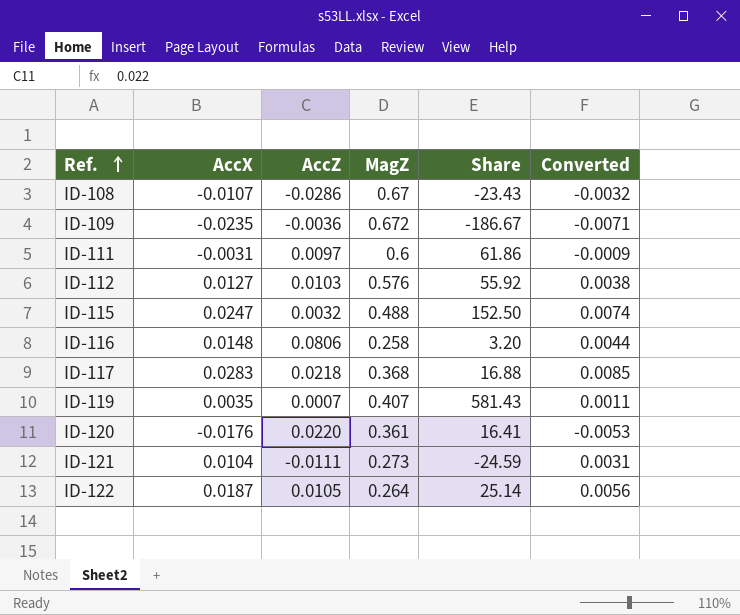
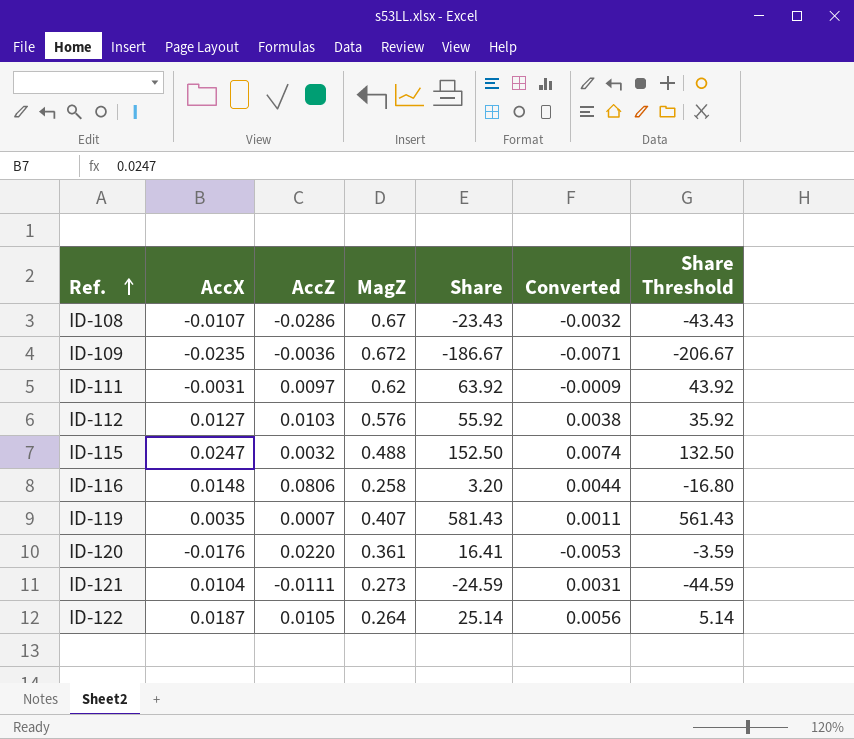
column Share Threshold | formula: none -> [Share] - 20
row ID-117: 0.0283 | 0.0218 | 0.368 | 16.88 | 0.0085 -> none
ID-111 | MagZ: 0.6 -> 0.62
ID-111 | Share: 61.86 -> 63.92

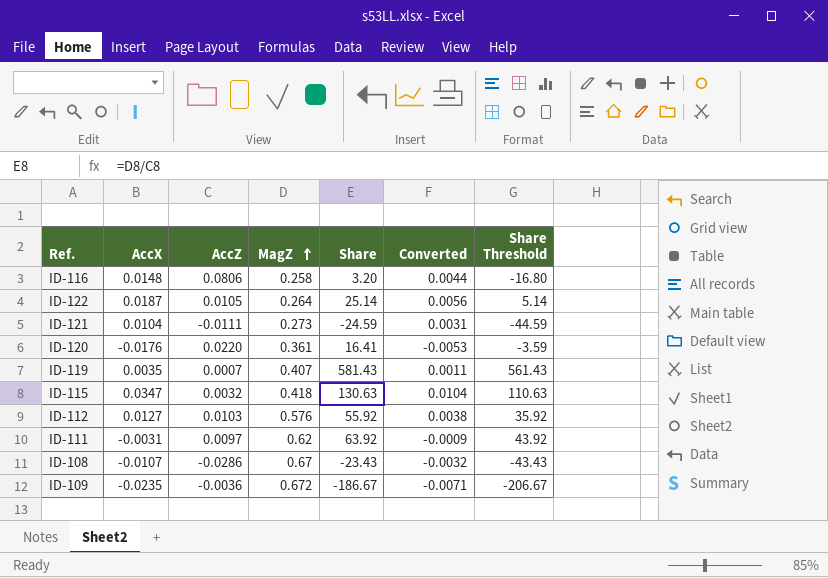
row order: Ref. ascending -> MagZ ascending
ID-115 | AccX: 0.0247 -> 0.0347
ID-115 | MagZ: 0.488 -> 0.418
ID-115 | Share: 152.50 -> 130.63
ID-115 | Converted: 0.0074 -> 0.0104
ID-115 | Share Threshold: 132.50 -> 110.63

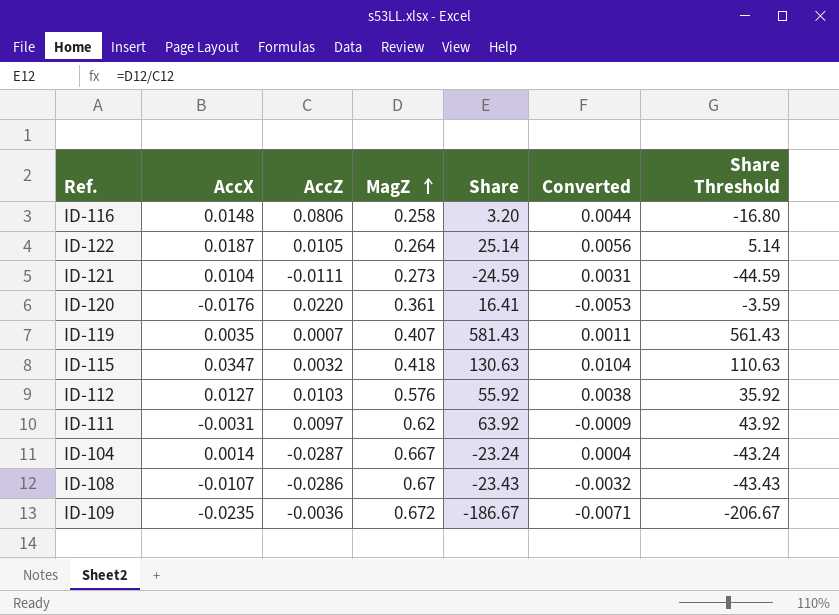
row ID-104: none -> 0.0014 | -0.0287 | 0.667 | -23.24 | 0.0004 | -43.24

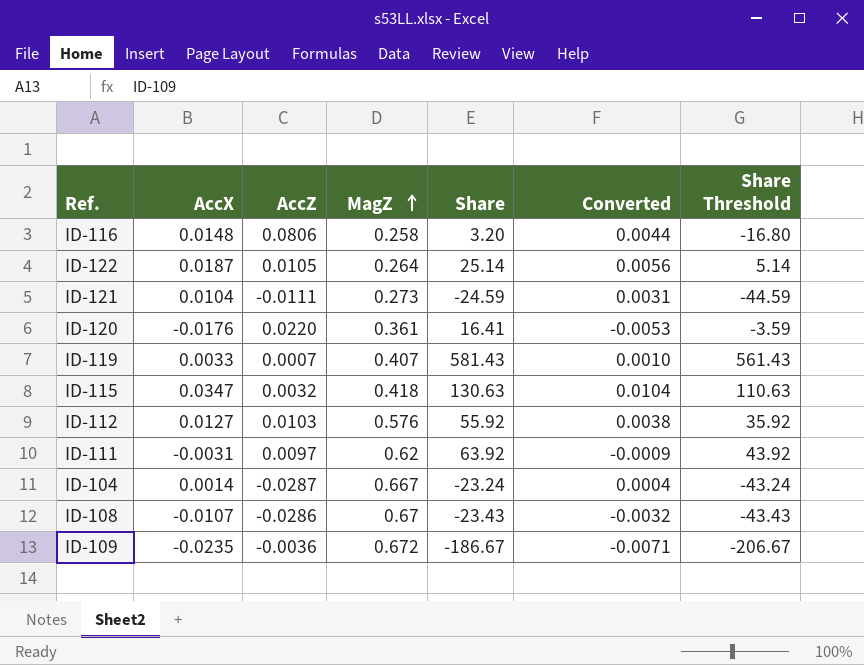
ID-119 | AccX: 0.0035 -> 0.0033
ID-119 | Converted: 0.0011 -> 0.0010

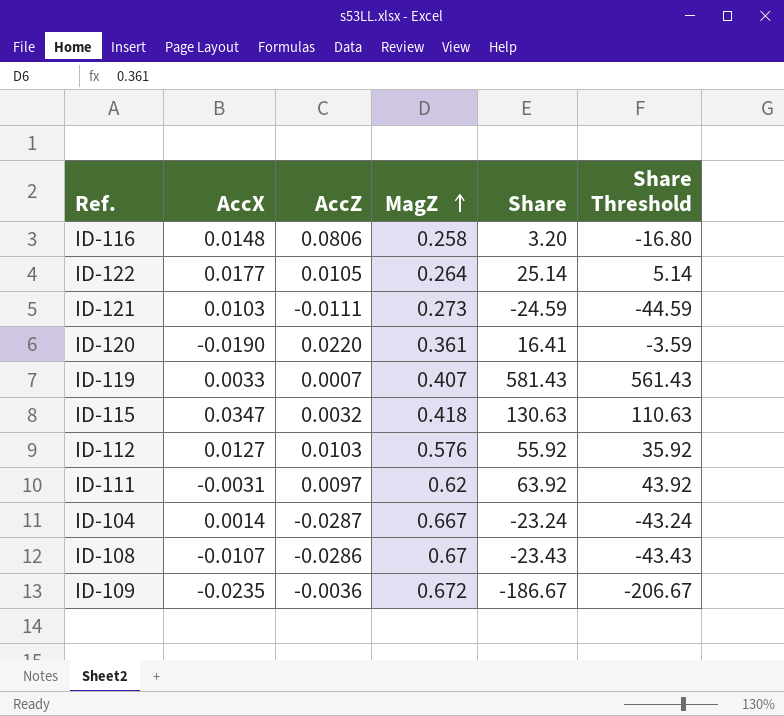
column Converted | formula: [AccX] * 0.3 -> none
ID-122 | AccX: 0.0187 -> 0.0177
ID-121 | AccX: 0.0104 -> 0.0103
ID-120 | AccX: -0.0176 -> -0.0190

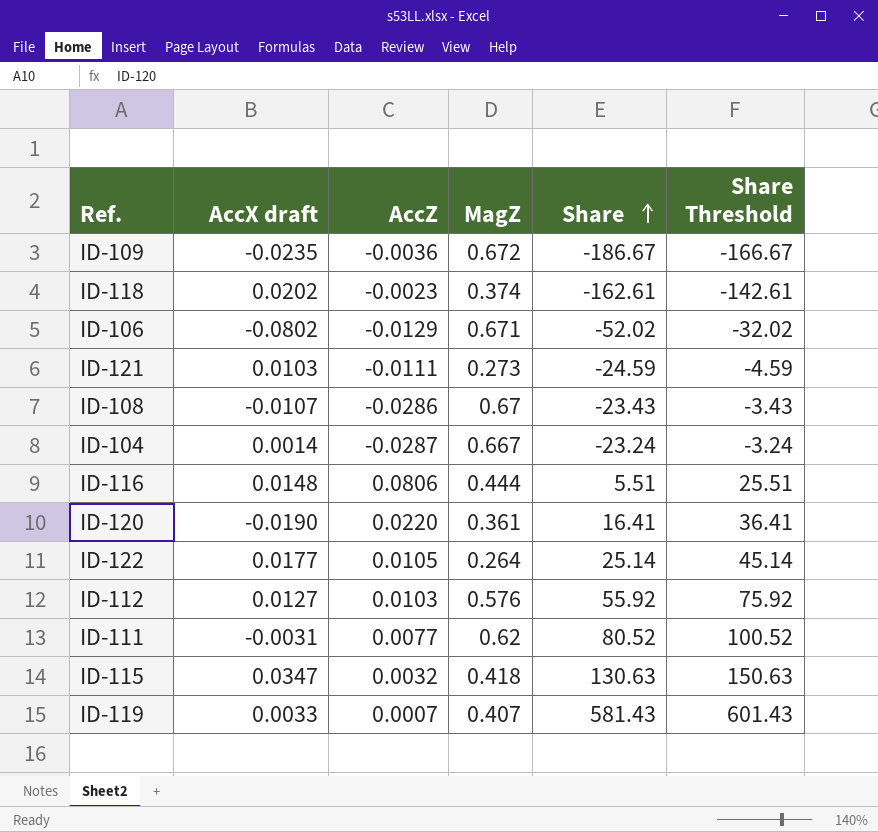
row order: MagZ ascending -> Share ascending
column name: AccX -> AccX draft
column Share Threshold | formula: [Share] - 20 -> [Share] + 20
row ID-118: none -> 0.0202 | -0.0023 | 0.374 | -162.61 | -142.61
row ID-106: none -> -0.0802 | -0.0129 | 0.671 | -52.02 | -32.02
ID-116 | MagZ: 0.258 -> 0.444
ID-116 | Share: 3.20 -> 5.51
ID-111 | AccZ: 0.0097 -> 0.0077
ID-111 | Share: 63.92 -> 80.52

